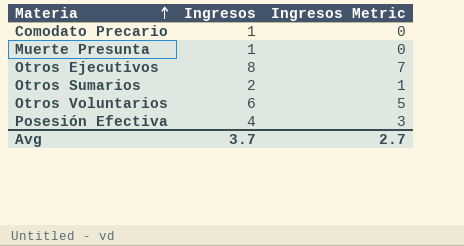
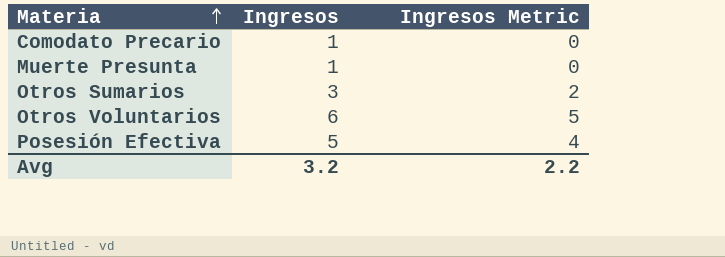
row Otros Ejecutivos: 8 | 7 -> none
Otros Sumarios | Ingresos: 2 -> 3
Otros Sumarios | Ingresos Metric: 1 -> 2
Posesión Efectiva | Ingresos: 4 -> 5
Posesión Efectiva | Ingresos Metric: 3 -> 4
Avg | Ingresos: 3.7 -> 3.2
Avg | Ingresos Metric: 2.7 -> 2.2

